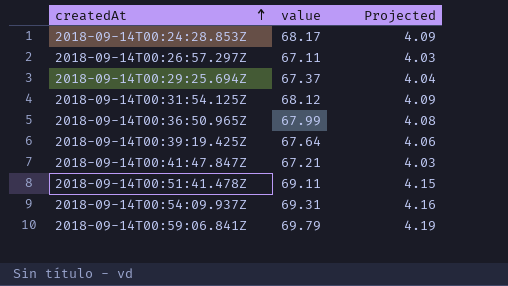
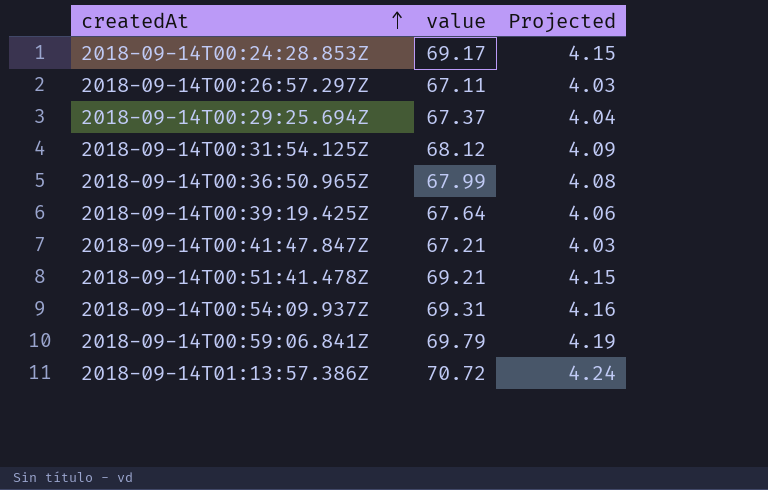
2018-09-14T00:24:28.853Z | value: 68.17 -> 69.17
2018-09-14T00:24:28.853Z | Projected: 4.09 -> 4.15
2018-09-14T00:51:41.478Z | value: 69.11 -> 69.21
row 2018-09-14T01:13:57.386Z: none -> 70.72 | 4.24

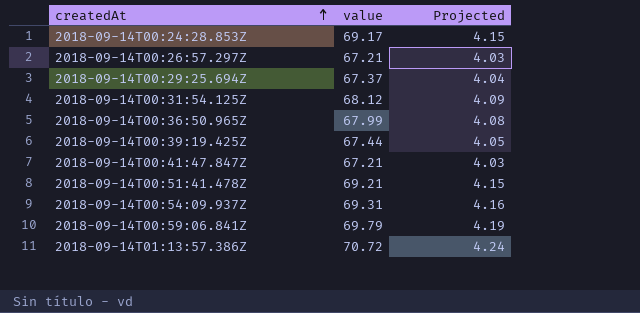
2018-09-14T00:26:57.297Z | value: 67.11 -> 67.21
2018-09-14T00:39:19.425Z | value: 67.64 -> 67.44
2018-09-14T00:39:19.425Z | Projected: 4.06 -> 4.05

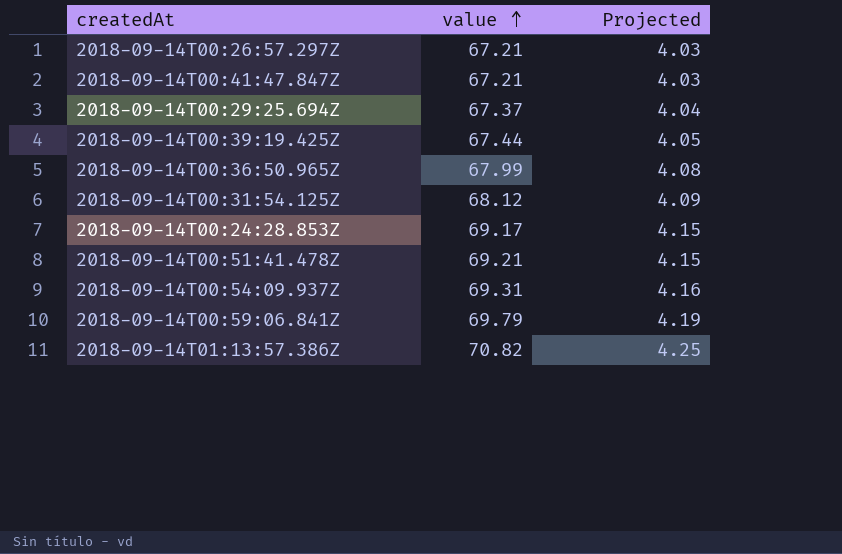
row order: createdAt ascending -> value ascending
2018-09-14T01:13:57.386Z | value: 70.72 -> 70.82
2018-09-14T01:13:57.386Z | Projected: 4.24 -> 4.25

